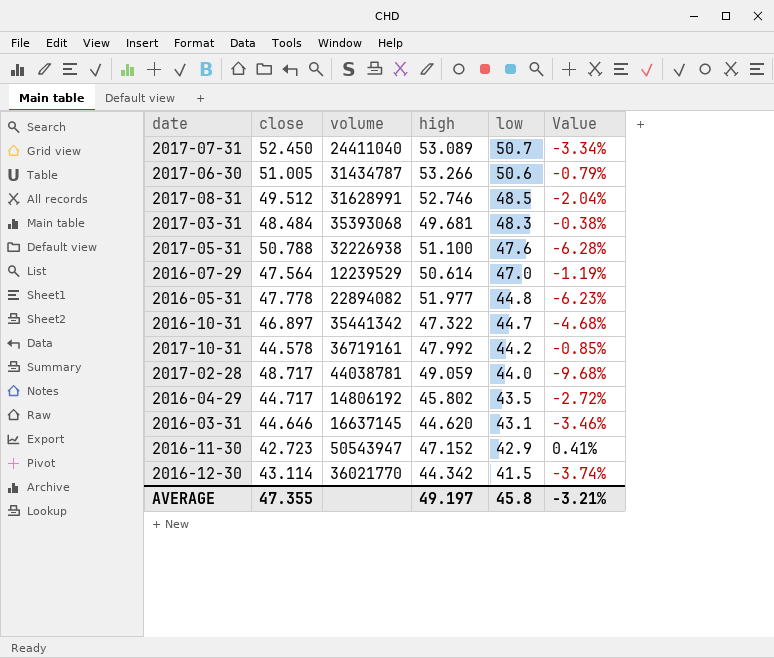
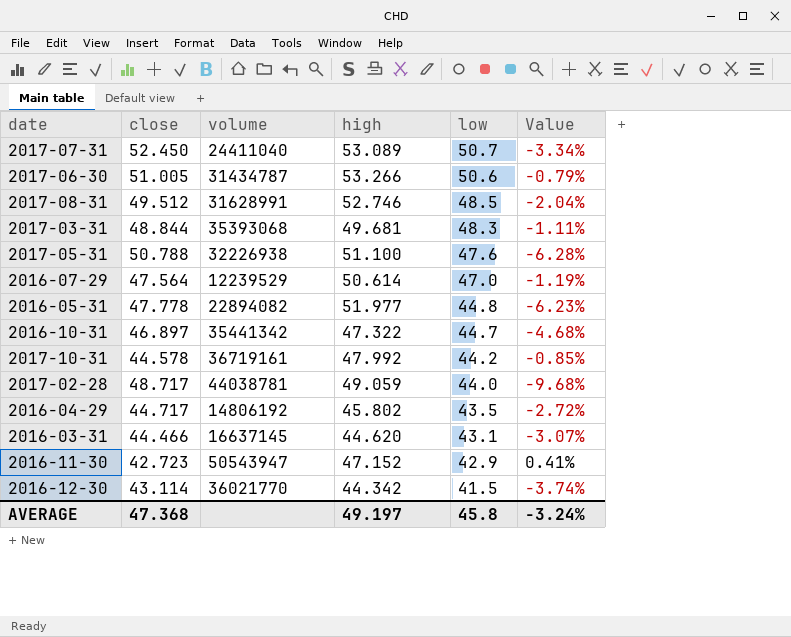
2017-03-31 | close: 48.484 -> 48.844
2017-03-31 | Value: -0.38% -> -1.11%
2016-03-31 | close: 44.646 -> 44.466
2016-03-31 | Value: -3.46% -> -3.07%
AVERAGE | close: 47.355 -> 47.368
AVERAGE | Value: -3.21% -> -3.24%

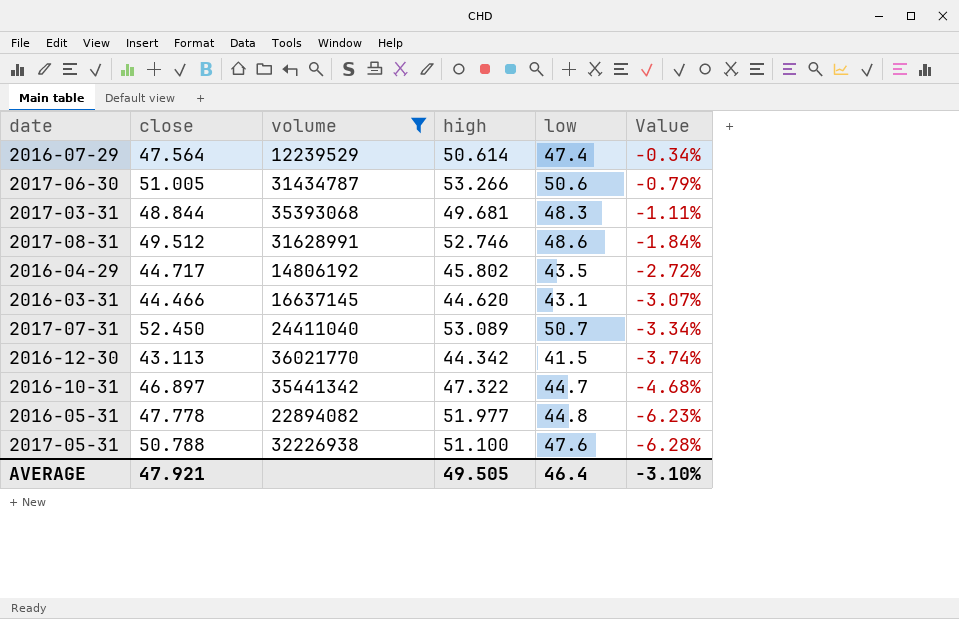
filter: none -> volume <= 36021770
row order: low descending -> Value descending
2016-07-29 | low: 47.0 -> 47.4
2016-07-29 | Value: -1.19% -> -0.34%
2017-08-31 | low: 48.5 -> 48.6
2017-08-31 | Value: -2.04% -> -1.84%
2016-12-30 | close: 43.114 -> 43.113
AVERAGE | close: 47.368 -> 47.921
AVERAGE | high: 49.197 -> 49.505
AVERAGE | low: 45.8 -> 46.4
AVERAGE | Value: -3.24% -> -3.10%

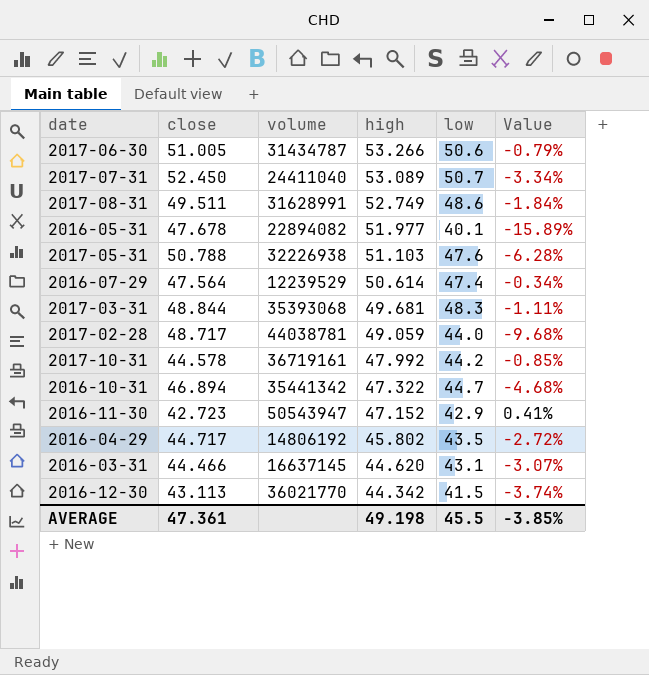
filter: volume <= 36021770 -> none
row order: Value descending -> high descending
2017-08-31 | close: 49.512 -> 49.511
2017-08-31 | high: 52.746 -> 52.749
2016-05-31 | close: 47.778 -> 47.678
2016-05-31 | low: 44.8 -> 40.1
2016-05-31 | Value: -6.23% -> -15.89%
2017-05-31 | high: 51.100 -> 51.103
2016-10-31 | close: 46.897 -> 46.894
AVERAGE | close: 47.921 -> 47.361
AVERAGE | high: 49.505 -> 49.198
AVERAGE | low: 46.4 -> 45.5
AVERAGE | Value: -3.10% -> -3.85%

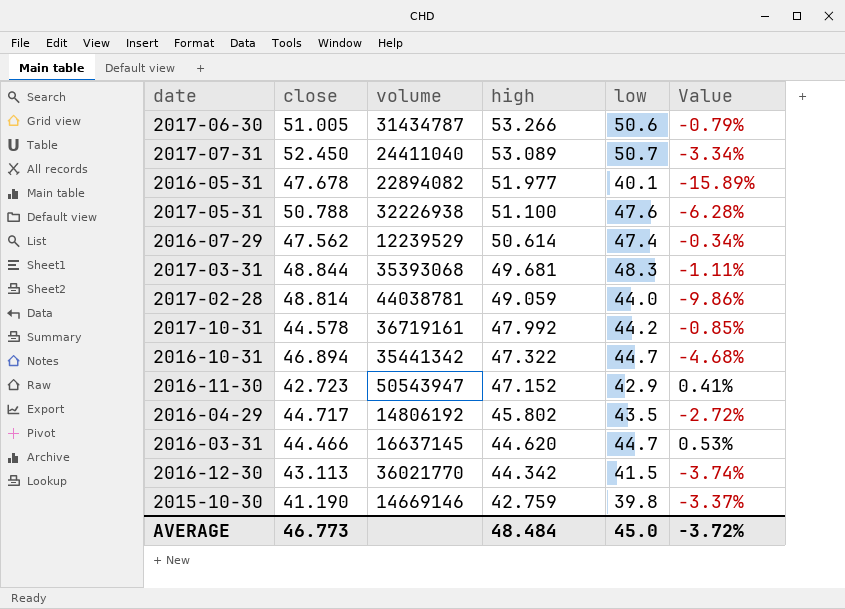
row 2017-08-31: 49.511 | 31628991 | 52.749 | 48.6 | -1.84% -> none
2017-05-31 | high: 51.103 -> 51.100
2016-07-29 | close: 47.564 -> 47.562
2017-02-28 | close: 48.717 -> 48.814
2017-02-28 | Value: -9.68% -> -9.86%
2016-03-31 | low: 43.1 -> 44.7
2016-03-31 | Value: -3.07% -> 0.53%
row 2015-10-30: none -> 41.190 | 14669146 | 42.759 | 39.8 | -3.37%
AVERAGE | close: 47.361 -> 46.773
AVERAGE | high: 49.198 -> 48.484
AVERAGE | low: 45.5 -> 45.0
AVERAGE | Value: -3.85% -> -3.72%

